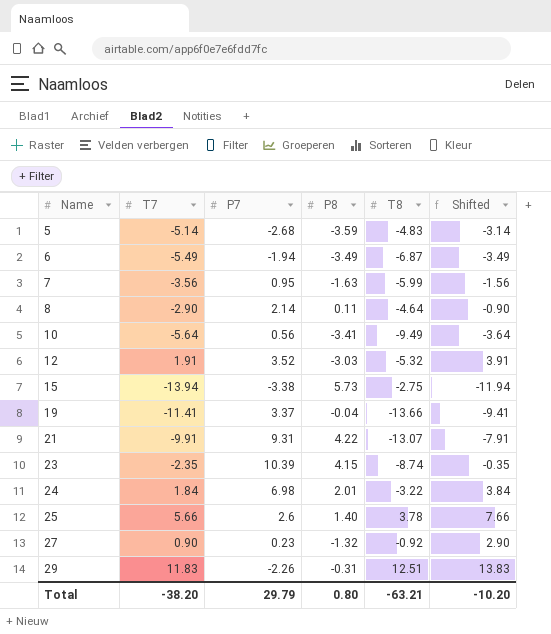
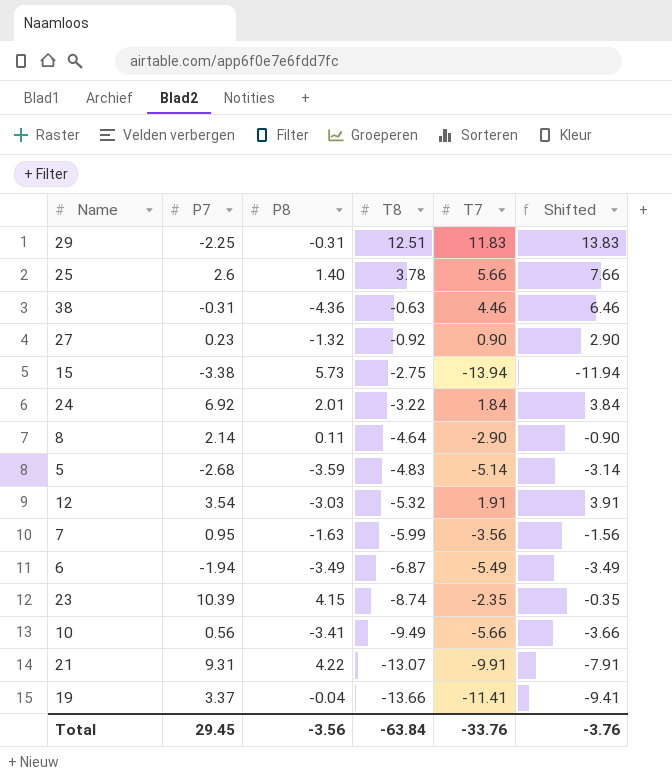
row order: Name ascending -> T8 descending
column T7 | position: 2 -> 5
29 | P7: -2.26 -> -2.25
row 38: none -> -0.31 | -4.36 | -0.63 | 4.46 | 6.46
24 | P7: 6.98 -> 6.92
12 | P7: 3.52 -> 3.54
10 | T7: -5.64 -> -5.66
10 | Shifted: -3.64 -> -3.66
Total | P7: 29.79 -> 29.45
Total | P8: 0.80 -> -3.56
Total | T8: -63.21 -> -63.84
Total | T7: -38.20 -> -33.76
Total | Shifted: -10.20 -> -3.76

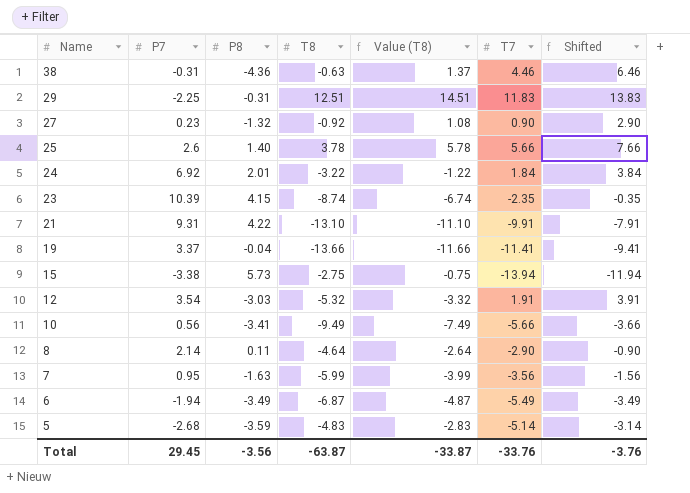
row order: T8 descending -> Name descending
column Value (T8) | formula: none -> [T8] + 2
21 | T8: -13.07 -> -13.10
Total | T8: -63.84 -> -63.87

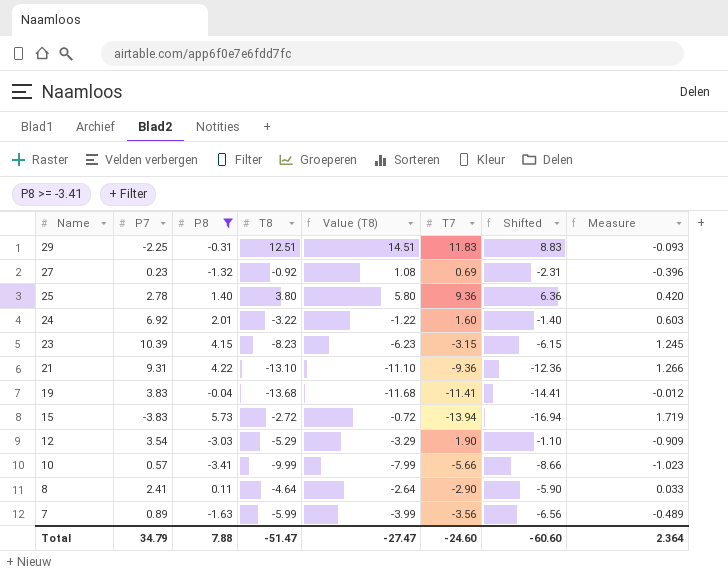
filter: none -> P8 >= -3.41
column Shifted | formula: [T7] + 2 -> [T7] - 3
column Measure | formula: none -> [P8] * 0.3
27 | T7: 0.90 -> 0.69
25 | P7: 2.6 -> 2.78
25 | T8: 3.78 -> 3.80
25 | Value (T8): 5.78 -> 5.80
25 | T7: 5.66 -> 9.36
24 | T7: 1.84 -> 1.60
23 | T8: -8.74 -> -8.23
23 | Value (T8): -6.74 -> -6.23
23 | T7: -2.35 -> -3.15
21 | T7: -9.91 -> -9.36
19 | P7: 3.37 -> 3.83
19 | T8: -13.66 -> -13.68
19 | Value (T8): -11.66 -> -11.68
15 | P7: -3.38 -> -3.83
15 | T8: -2.75 -> -2.72
15 | Value (T8): -0.75 -> -0.72
12 | T8: -5.32 -> -5.29
12 | Value (T8): -3.32 -> -3.29
12 | T7: 1.91 -> 1.90
10 | P7: 0.56 -> 0.57
10 | T8: -9.49 -> -9.99
10 | Value (T8): -7.49 -> -7.99
8 | P7: 2.14 -> 2.41
7 | P7: 0.95 -> 0.89
Total | P7: 29.45 -> 34.79
Total | P8: -3.56 -> 7.88
Total | T8: -63.87 -> -51.47
Total | Value (T8): -33.87 -> -27.47
Total | T7: -33.76 -> -24.60
Total | Shifted: -3.76 -> -60.60

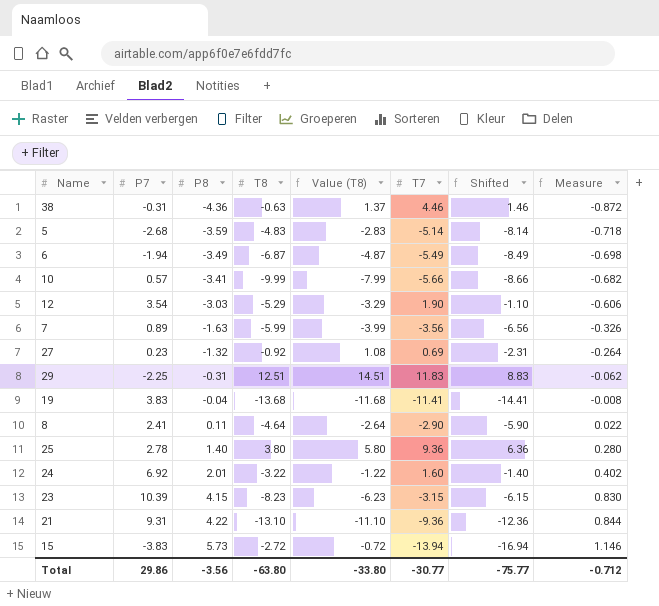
filter: P8 >= -3.41 -> none
row order: Name descending -> P8 ascending
column Measure | formula: [P8] * 0.3 -> [P8] * 0.2
Total | P7: 34.79 -> 29.86
Total | P8: 7.88 -> -3.56
Total | T8: -51.47 -> -63.80
Total | Value (T8): -27.47 -> -33.80
Total | T7: -24.60 -> -30.77
Total | Shifted: -60.60 -> -75.77
Total | Measure: 2.364 -> -0.712

